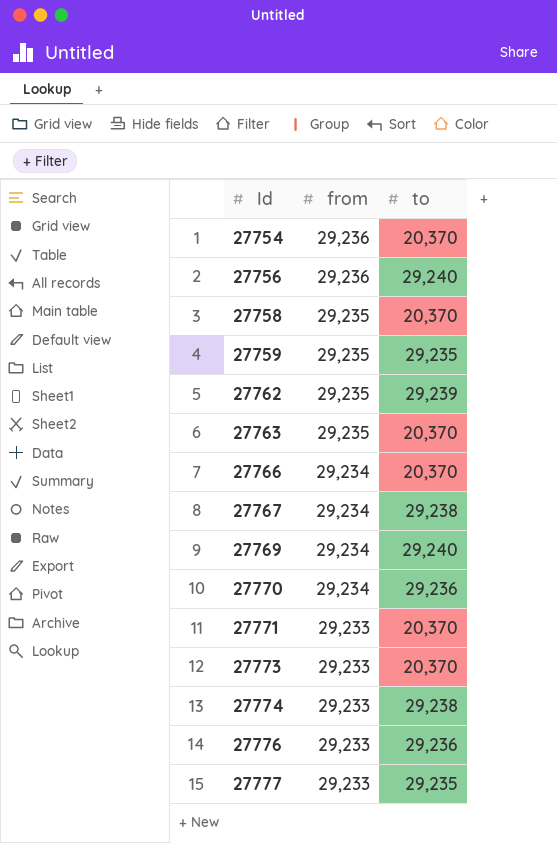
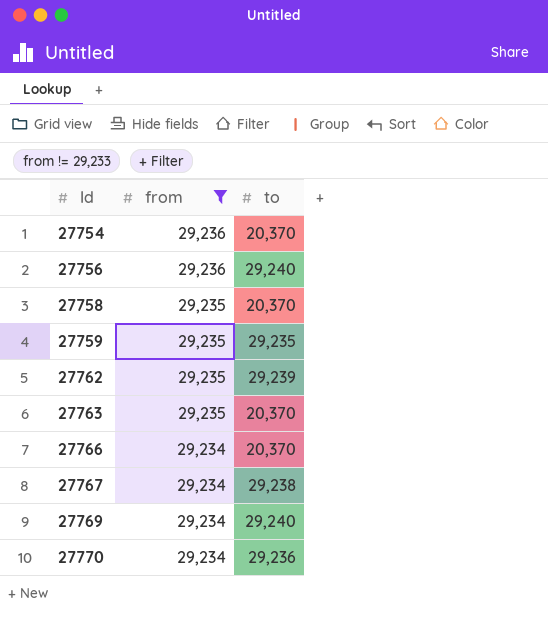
filter: none -> from != 29,233

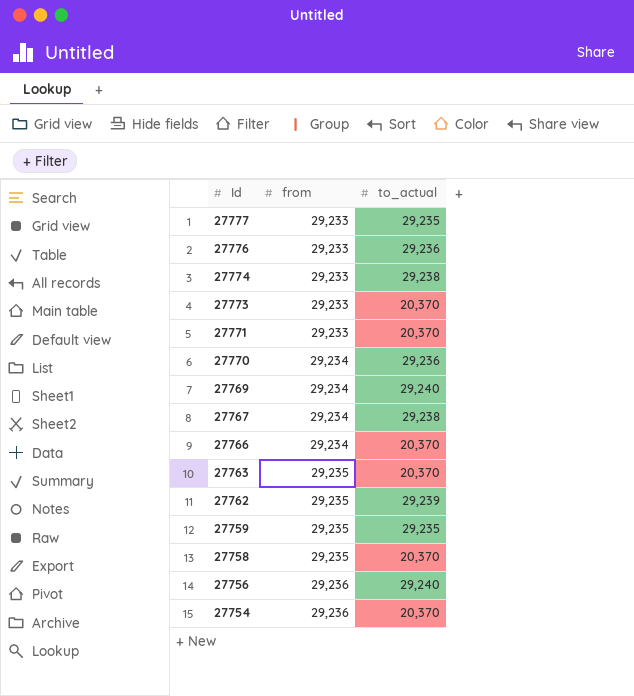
filter: from != 29,233 -> none
row order: Id ascending -> Id descending
column name: to -> to_actual

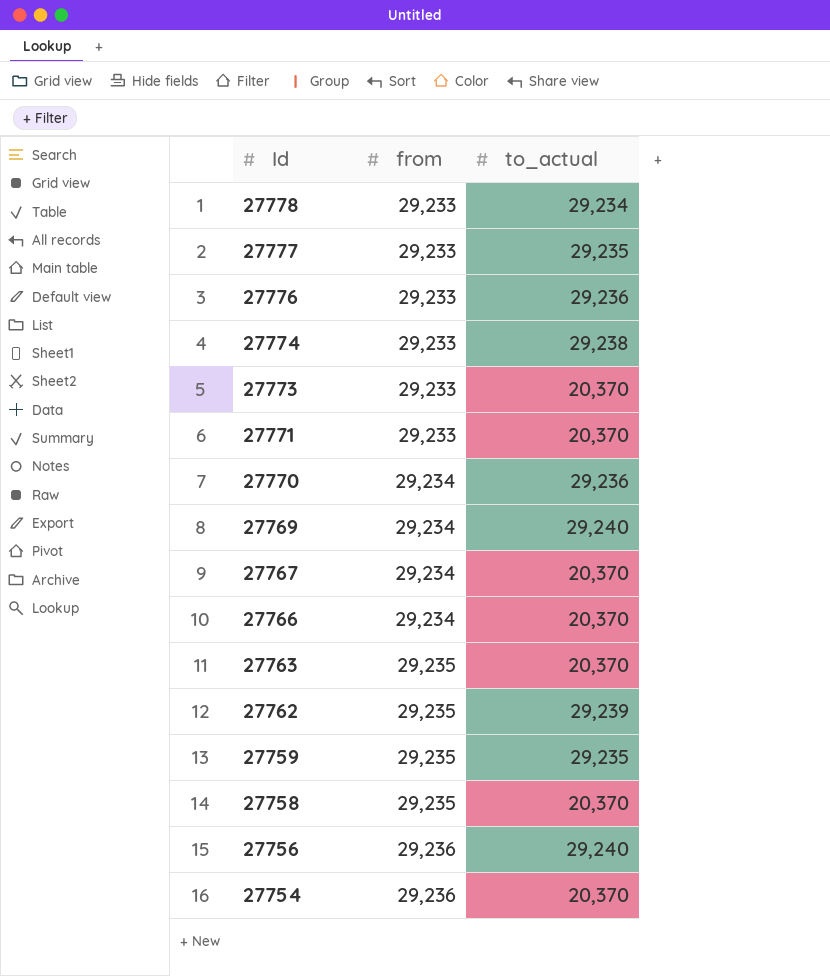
row 27778: none -> 29,233 | 29,234
27767 | to_actual: 29,238 -> 20,370

